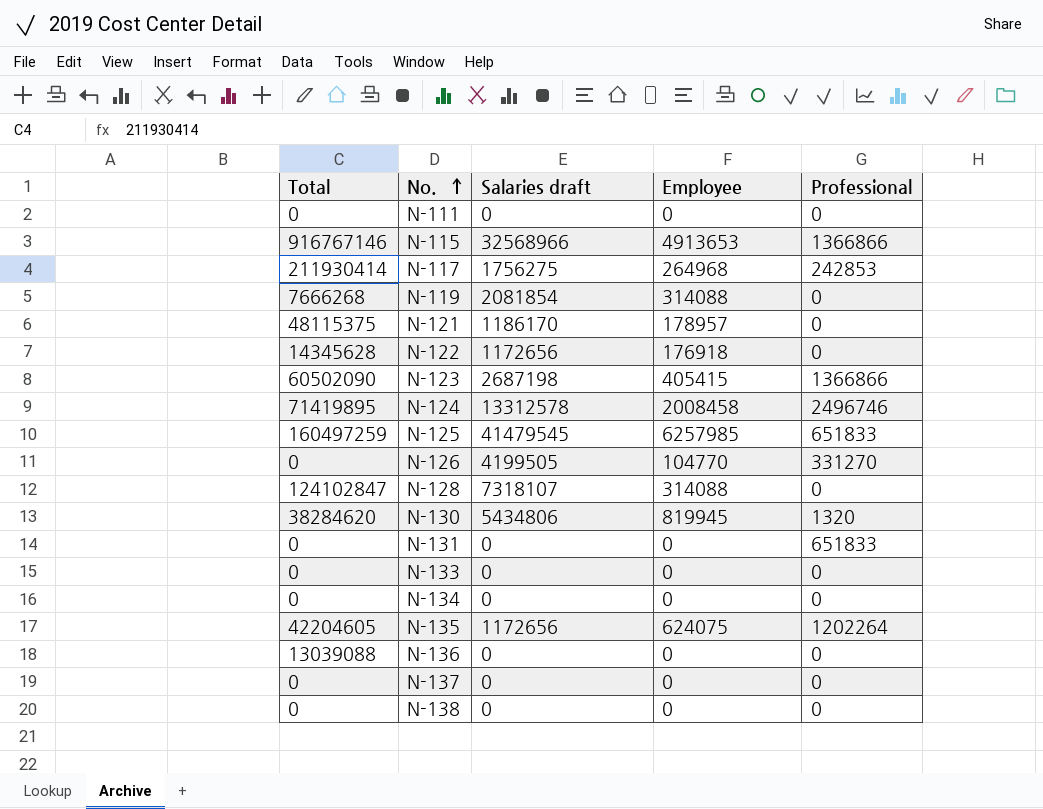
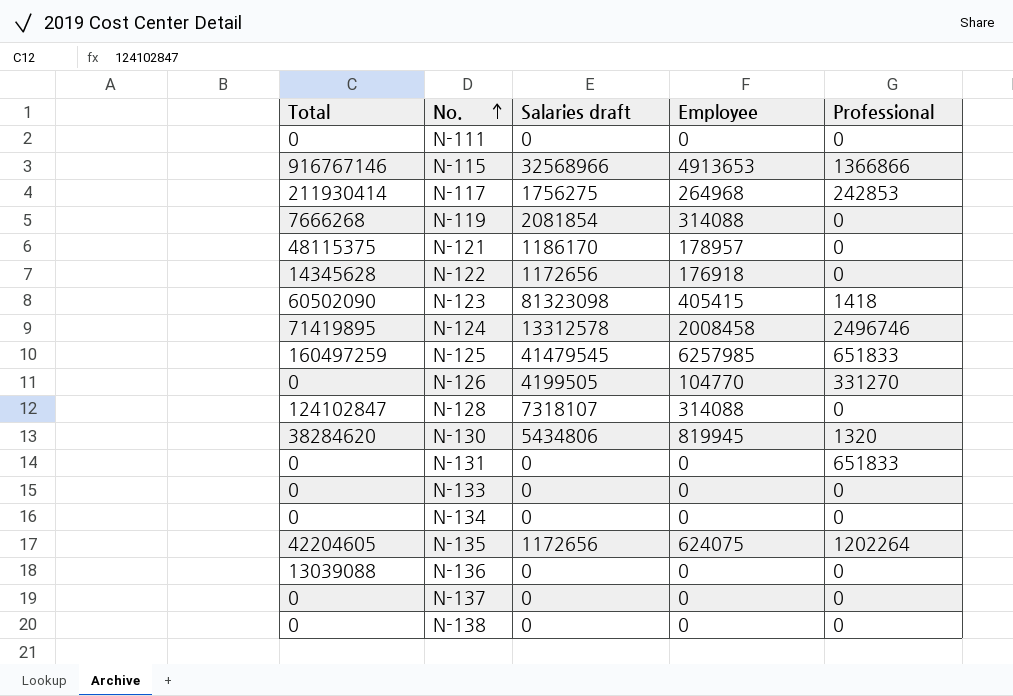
N-123 | Salaries draft: 2687198 -> 81323098
N-123 | Professional: 1366866 -> 1418

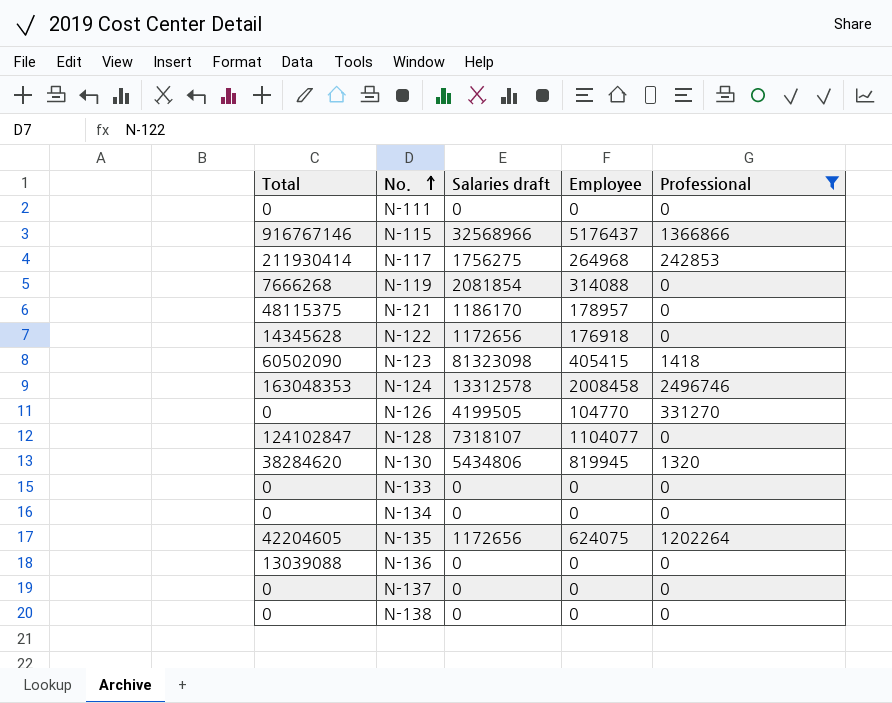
filter: none -> Professional != 651833
N-115 | Employee: 4913653 -> 5176437
N-124 | Total: 71419895 -> 163048353
N-128 | Employee: 314088 -> 1104077

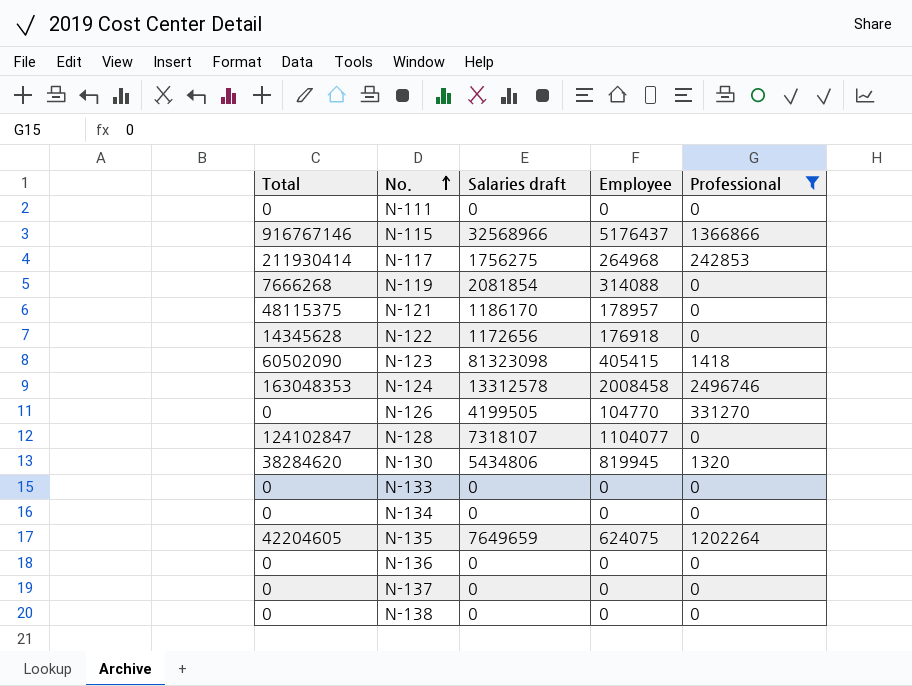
N-135 | Salaries draft: 1172656 -> 7649659
N-136 | Total: 13039088 -> 0

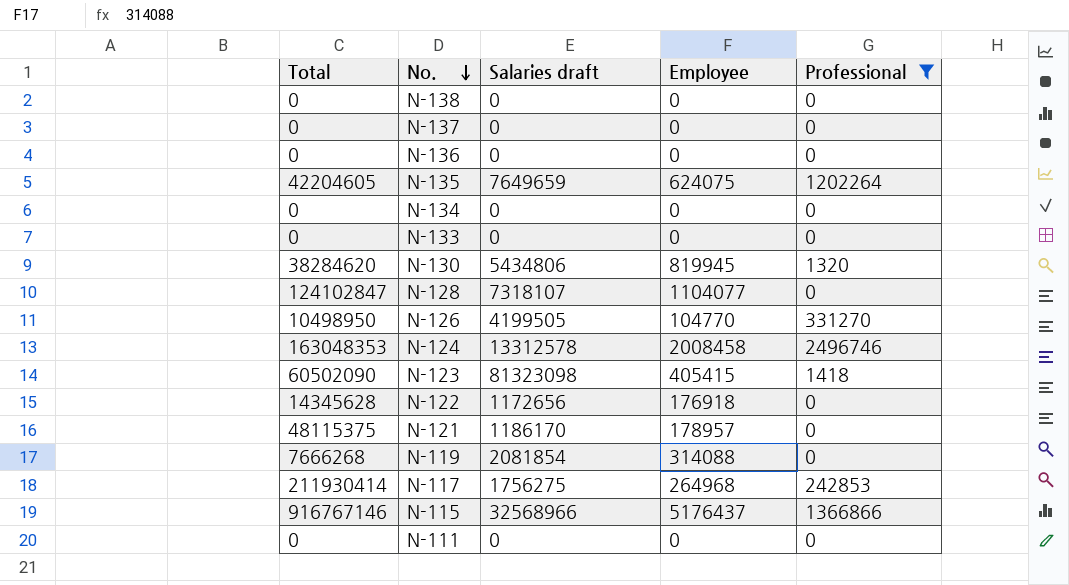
row order: No. ascending -> No. descending
N-126 | Total: 0 -> 10498950

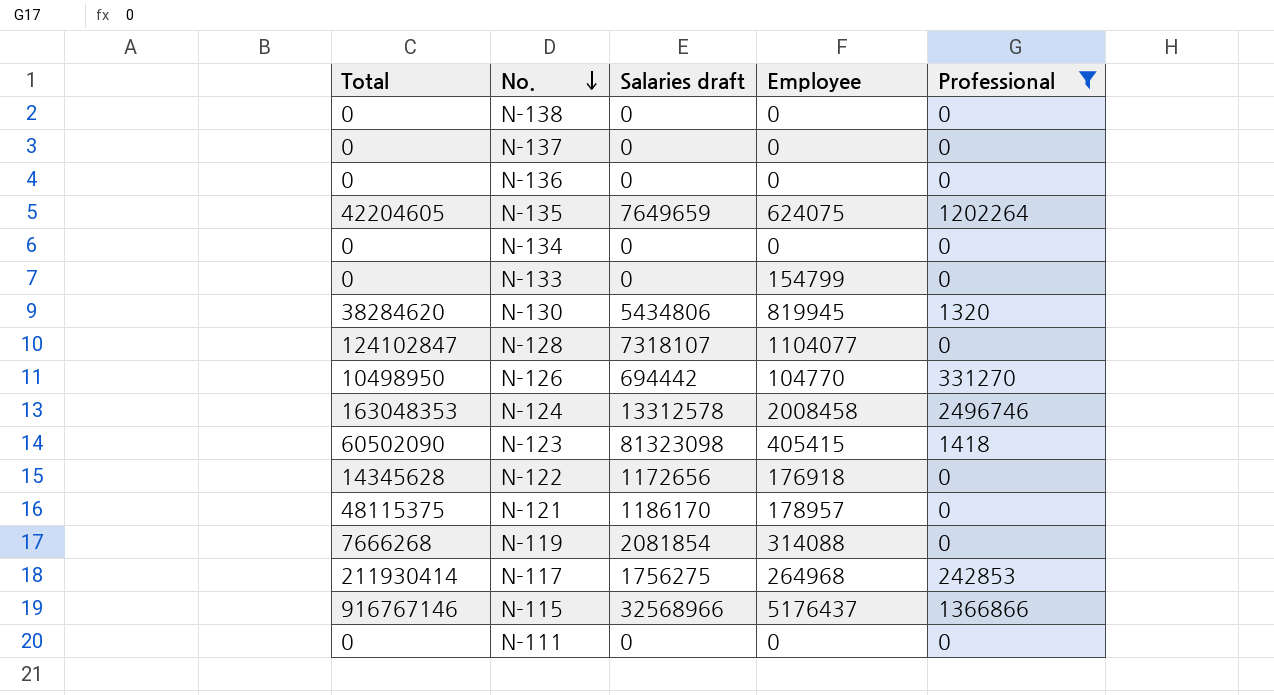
N-133 | Employee: 0 -> 154799
N-126 | Salaries draft: 4199505 -> 694442

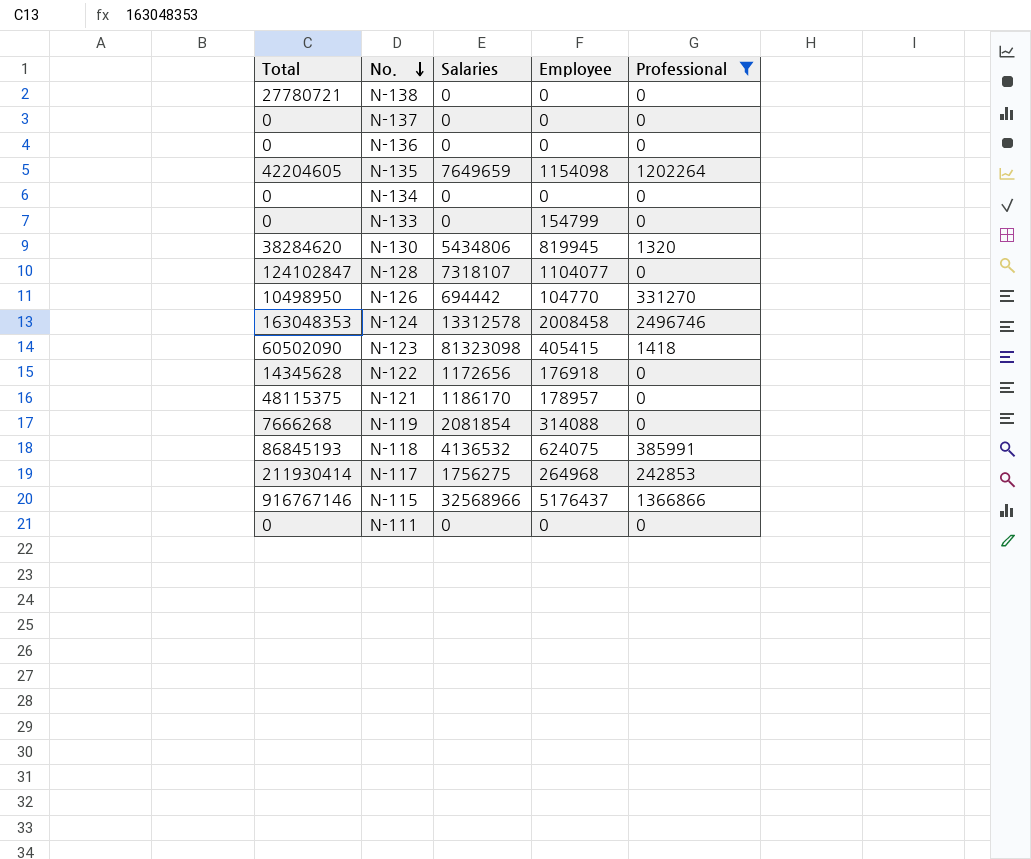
column name: Salaries draft -> Salaries
N-138 | Total: 0 -> 27780721
N-135 | Employee: 624075 -> 1154098
row N-118: none -> 86845193 | 4136532 | 624075 | 385991

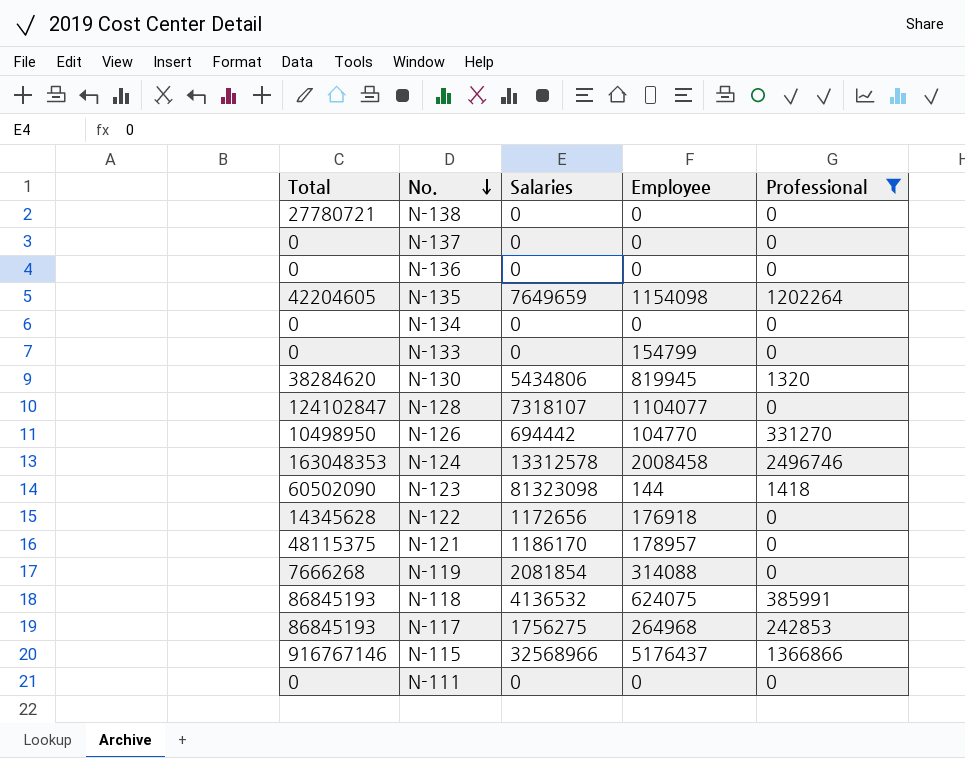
N-123 | Employee: 405415 -> 144
N-117 | Total: 211930414 -> 86845193

